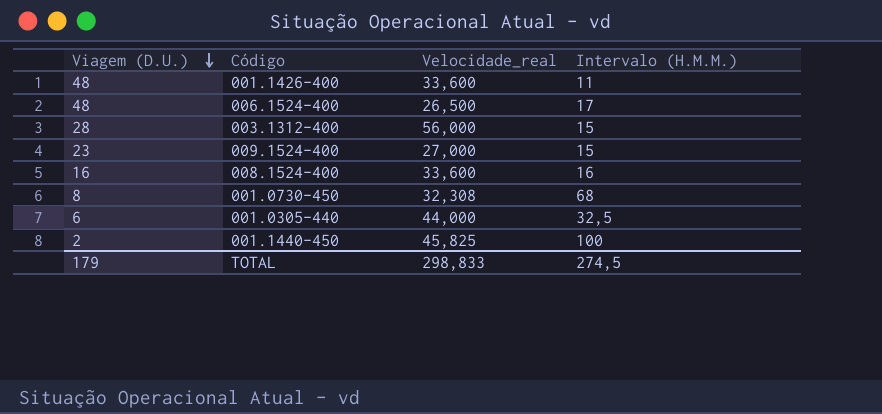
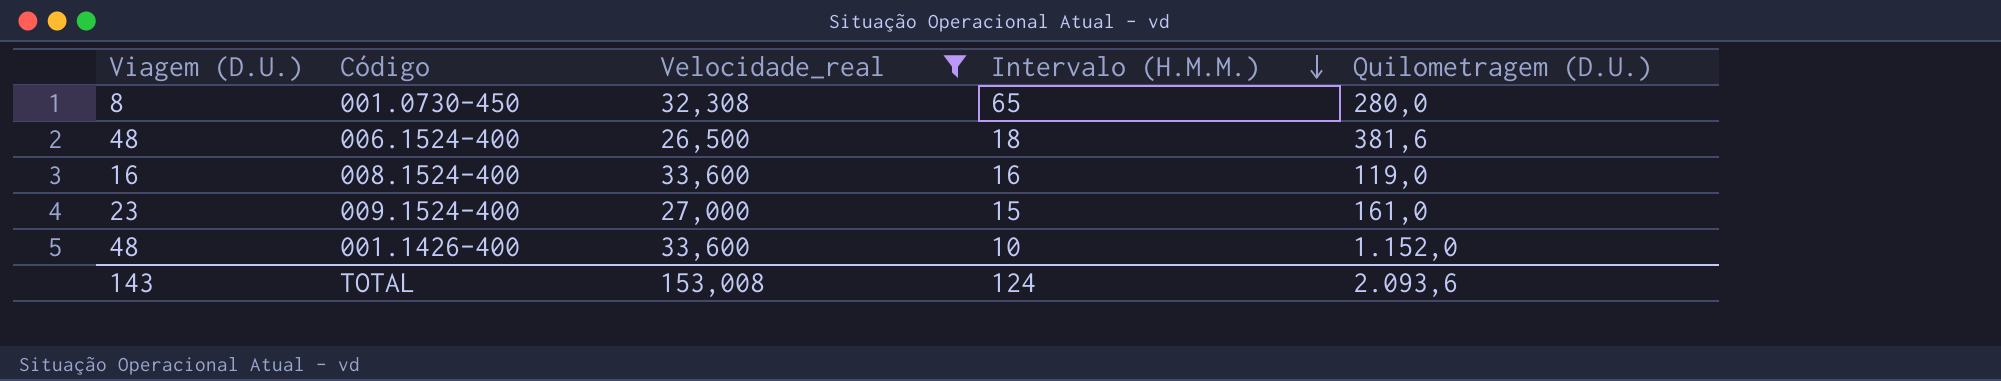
filter: none -> Velocidade_real <= 33,600
row order: Viagem (D.U.) descending -> Intervalo (H.M.M.) descending
column Quilometragem (D.U.) | position: none -> 5
001.0730-450 | Intervalo (H.M.M.): 68 -> 65
006.1524-400 | Intervalo (H.M.M.): 17 -> 18
001.1426-400 | Intervalo (H.M.M.): 11 -> 10
TOTAL | Viagem (D.U.): 179 -> 143
TOTAL | Velocidade_real: 298,833 -> 153,008
TOTAL | Intervalo (H.M.M.): 274,5 -> 124

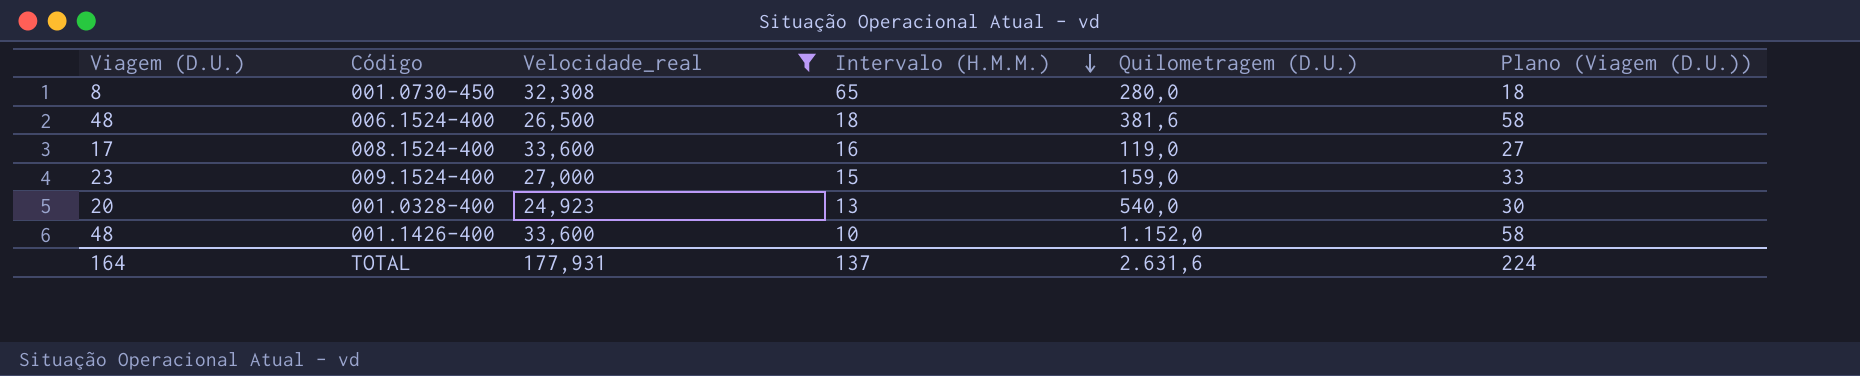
column Plano (Viagem (D.U.)) | formula: none -> [Viagem (D.U.)] + 10
008.1524-400 | Viagem (D.U.): 16 -> 17
009.1524-400 | Quilometragem (D.U.): 161,0 -> 159,0
row 001.0328-400: none -> 20 | 24,923 | 13 | 540,0 | 30
TOTAL | Viagem (D.U.): 143 -> 164
TOTAL | Velocidade_real: 153,008 -> 177,931
TOTAL | Intervalo (H.M.M.): 124 -> 137
TOTAL | Quilometragem (D.U.): 2.093,6 -> 2.631,6

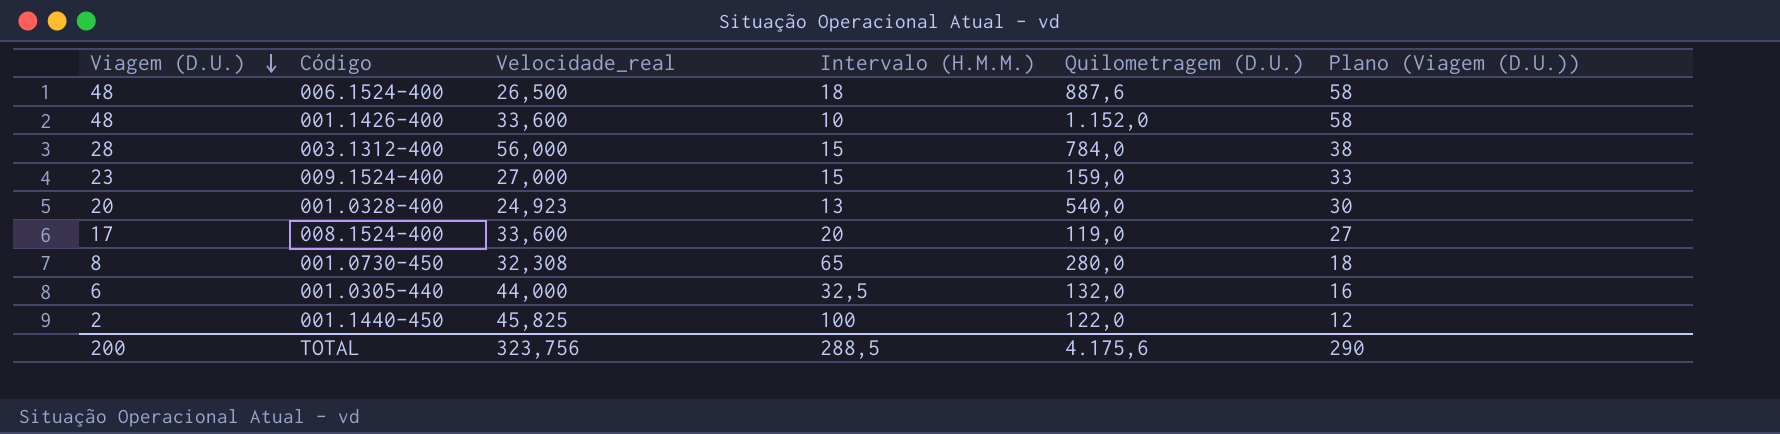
filter: Velocidade_real <= 33,600 -> none
row order: Intervalo (H.M.M.) descending -> Viagem (D.U.) descending
006.1524-400 | Quilometragem (D.U.): 381,6 -> 887,6
008.1524-400 | Intervalo (H.M.M.): 16 -> 20
TOTAL | Viagem (D.U.): 164 -> 200
TOTAL | Velocidade_real: 177,931 -> 323,756
TOTAL | Intervalo (H.M.M.): 137 -> 288,5
TOTAL | Quilometragem (D.U.): 2.631,6 -> 4.175,6
TOTAL | Plano (Viagem (D.U.)): 224 -> 290

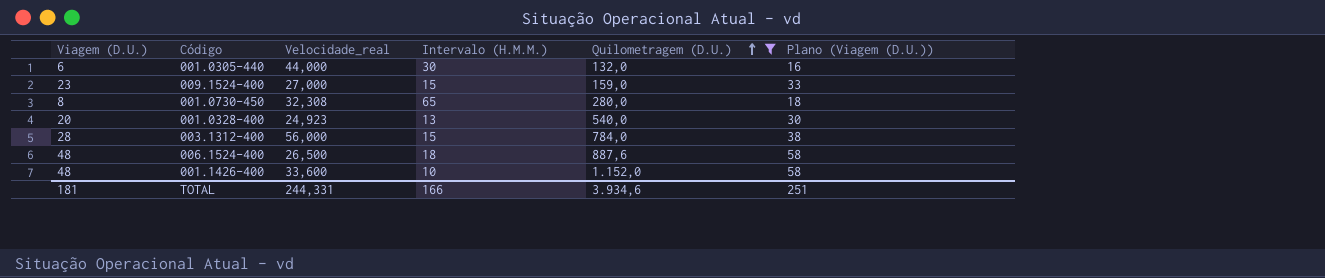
filter: none -> Quilometragem (D.U.) >= 132,0
row order: Viagem (D.U.) descending -> Quilometragem (D.U.) ascending
001.0305-440 | Intervalo (H.M.M.): 32,5 -> 30
TOTAL | Viagem (D.U.): 200 -> 181
TOTAL | Velocidade_real: 323,756 -> 244,331
TOTAL | Intervalo (H.M.M.): 288,5 -> 166
TOTAL | Quilometragem (D.U.): 4.175,6 -> 3.934,6
TOTAL | Plano (Viagem (D.U.)): 290 -> 251

